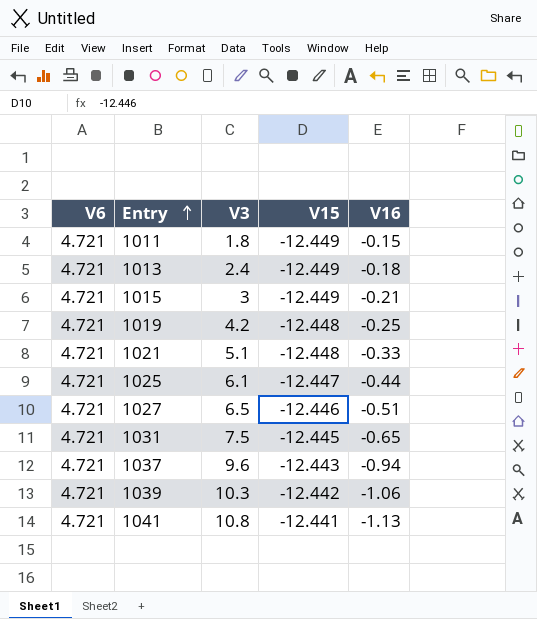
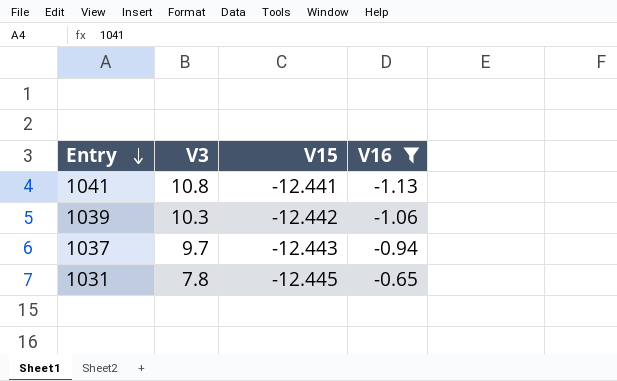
filter: none -> V16 <= -0.65
row order: Entry ascending -> Entry descending
column V6 | position: 1 -> none
1037 | V3: 9.6 -> 9.7
1031 | V3: 7.5 -> 7.8

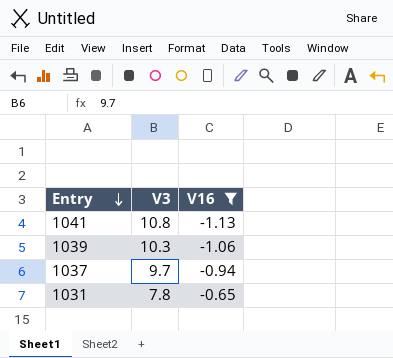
column V15 | position: 3 -> none

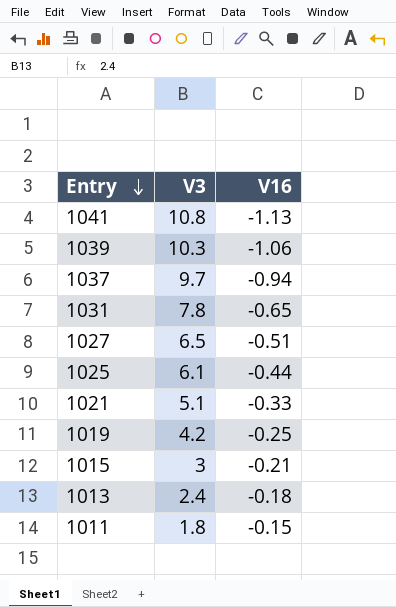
filter: V16 <= -0.65 -> none

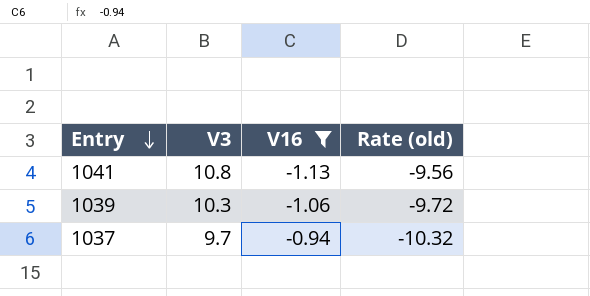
filter: none -> V16 <= -0.94
column Rate (old) | formula: none -> [V3] / [V16]

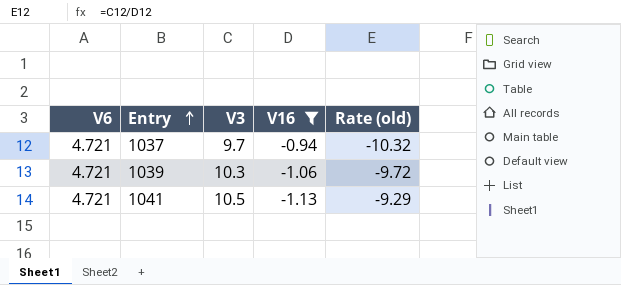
row order: Entry descending -> Entry ascending
column V6 | position: none -> 1
1041 | V3: 10.8 -> 10.5
1041 | Rate (old): -9.56 -> -9.29

